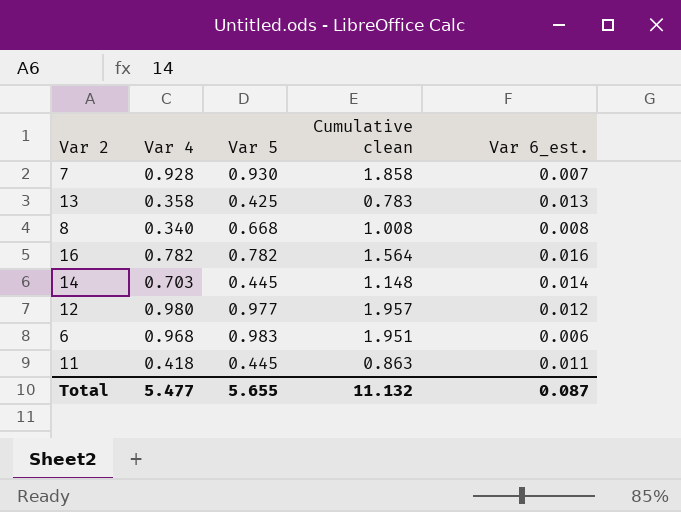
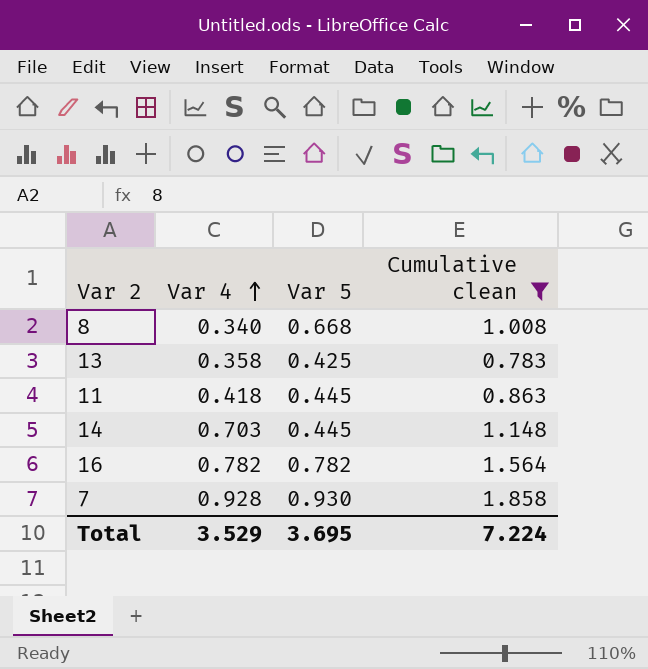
filter: none -> Cumulative clean <= 1.858
row order: none -> Var 4 ascending
column Var 6_est. | position: 5 -> none
Total | Var 4: 5.477 -> 3.529
Total | Var 5: 5.655 -> 3.695
Total | Cumulative clean: 11.132 -> 7.224

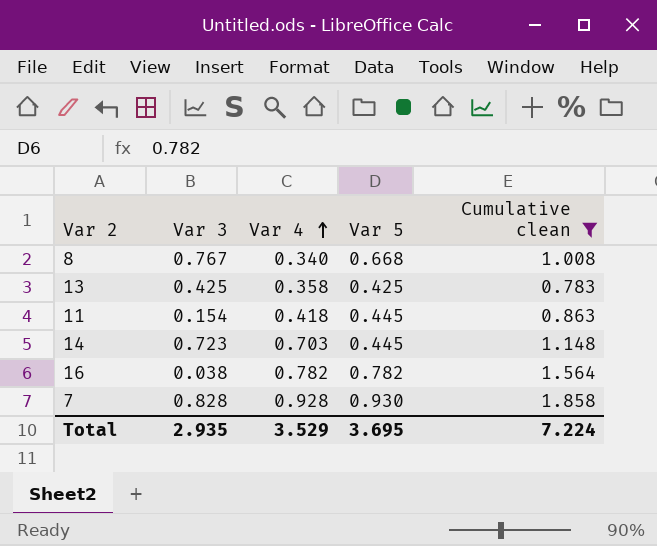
column Var 3 | position: none -> 2

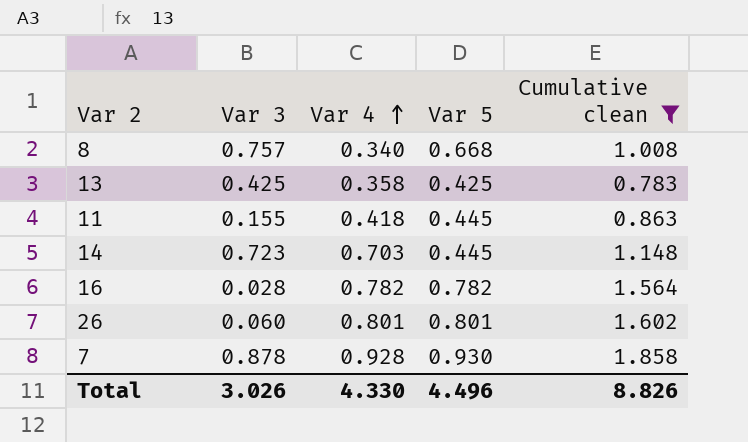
8 | Var 3: 0.767 -> 0.757
11 | Var 3: 0.154 -> 0.155
16 | Var 3: 0.038 -> 0.028
row 26: none -> 0.060 | 0.801 | 0.801 | 1.602
7 | Var 3: 0.828 -> 0.878
Total | Var 3: 2.935 -> 3.026
Total | Var 4: 3.529 -> 4.330
Total | Var 5: 3.695 -> 4.496
Total | Cumulative clean: 7.224 -> 8.826

